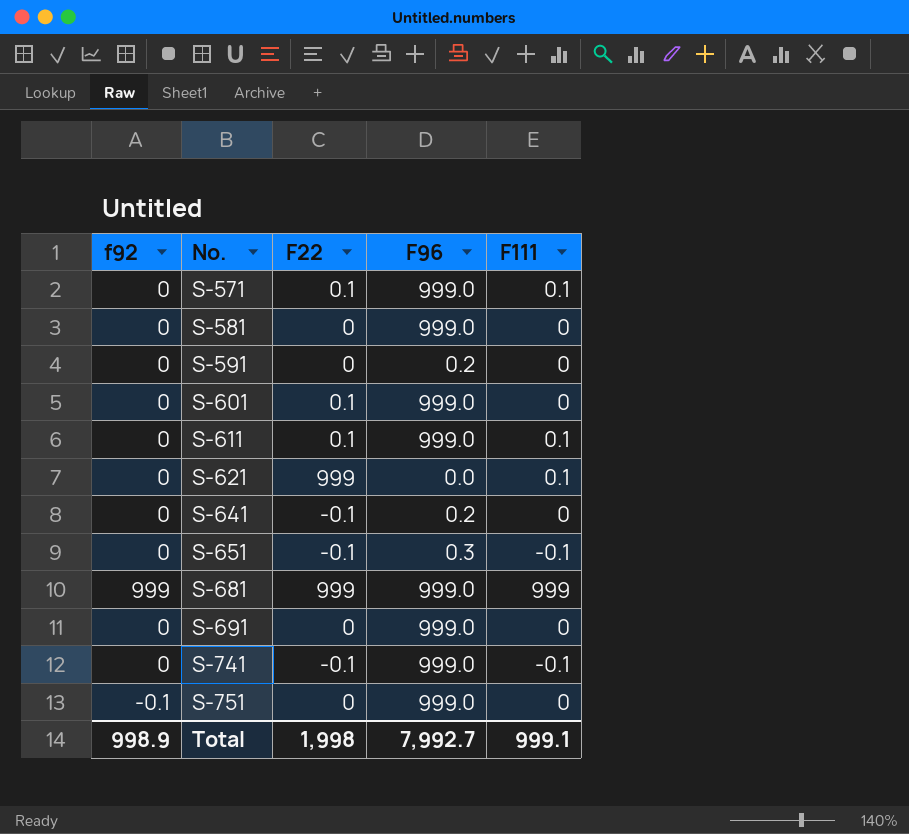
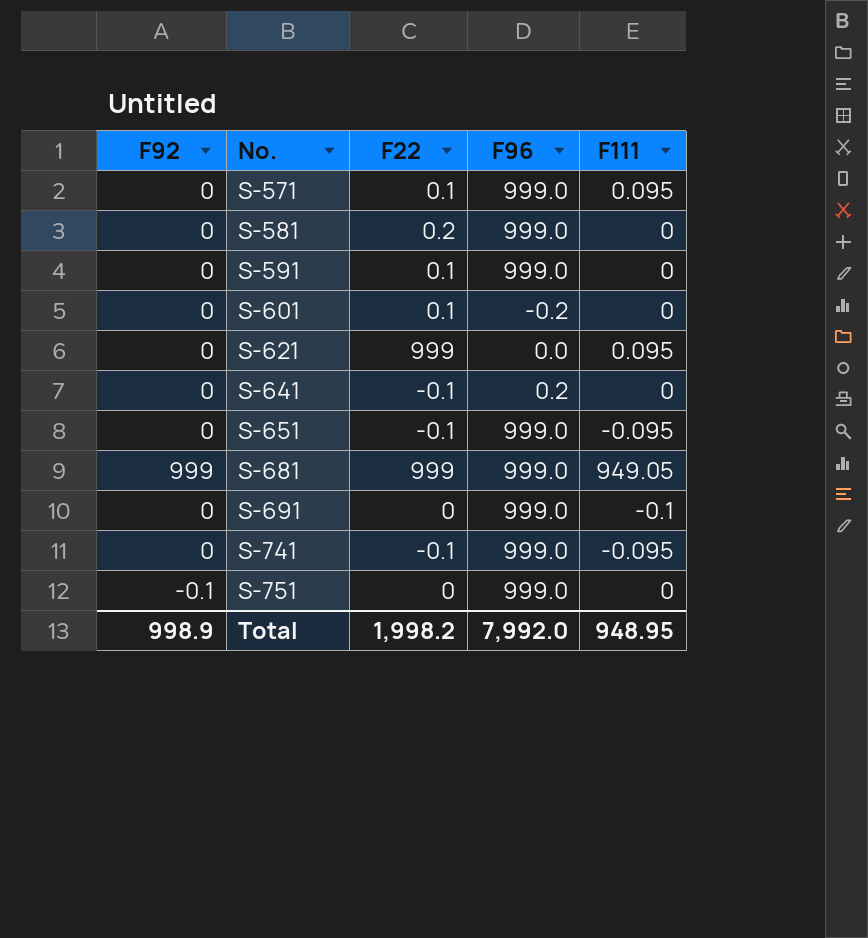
column name: f92 -> F92
row S-611: 0 | 0.1 | 999.0 | 0.1 -> none
S-571 | F111: 0.1 -> 0.095
S-581 | F22: 0 -> 0.2
S-591 | F22: 0 -> 0.1
S-591 | F96: 0.2 -> 999.0
S-601 | F96: 999.0 -> -0.2
S-621 | F111: 0.1 -> 0.095
S-651 | F96: 0.3 -> 999.0
S-651 | F111: -0.1 -> -0.095
S-681 | F111: 999 -> 949.05
S-691 | F111: 0 -> -0.1
S-741 | F111: -0.1 -> -0.095
Total | F22: 1,998 -> 1,998.2
Total | F96: 7,992.7 -> 7,992.0
Total | F111: 999.1 -> 948.95

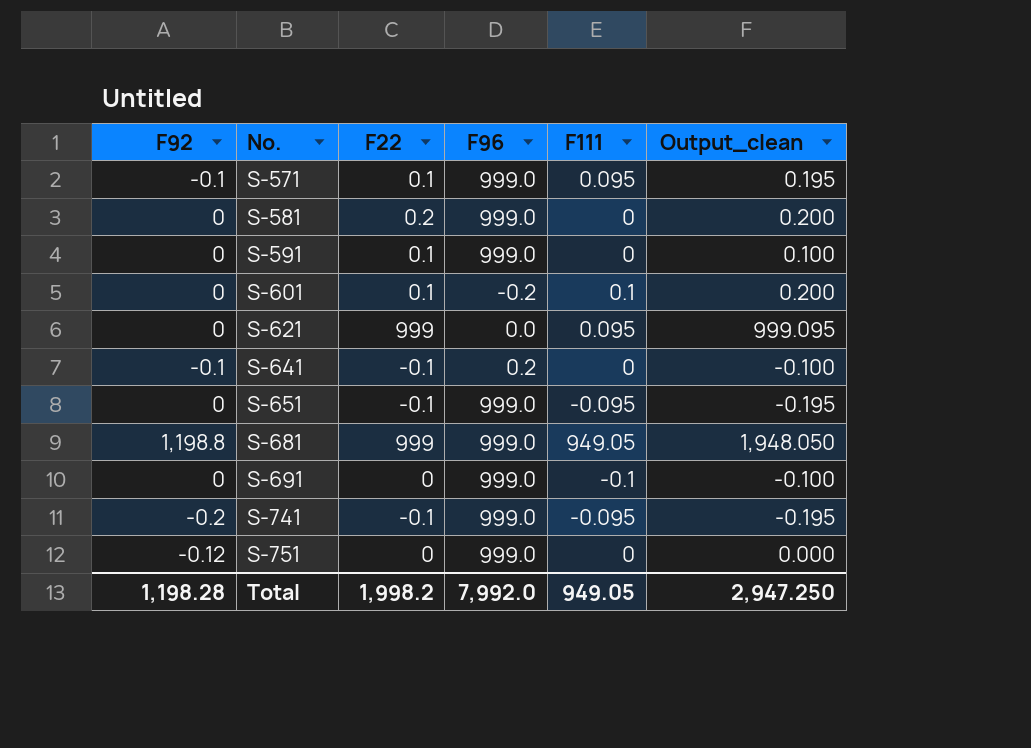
column Output_clean | formula: none -> [F22] + [F111]
S-571 | F92: 0 -> -0.1
S-601 | F111: 0 -> 0.1
S-641 | F92: 0 -> -0.1
S-681 | F92: 999 -> 1,198.8
S-741 | F92: 0 -> -0.2
S-751 | F92: -0.1 -> -0.12
Total | F92: 998.9 -> 1,198.28
Total | F111: 948.95 -> 949.05

